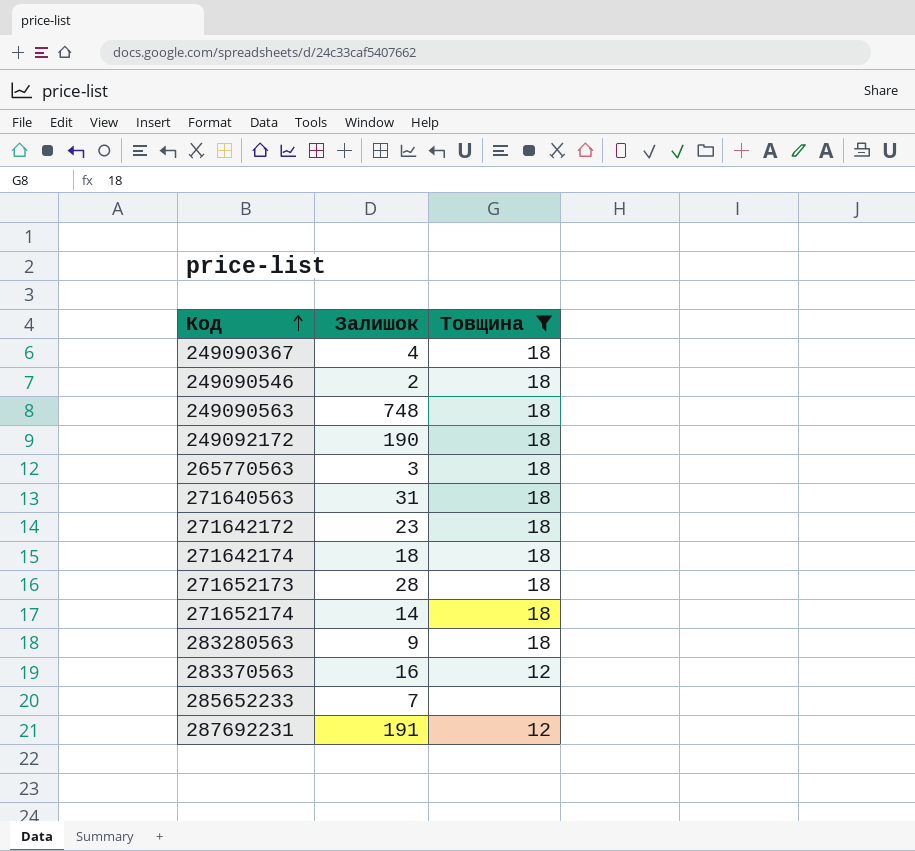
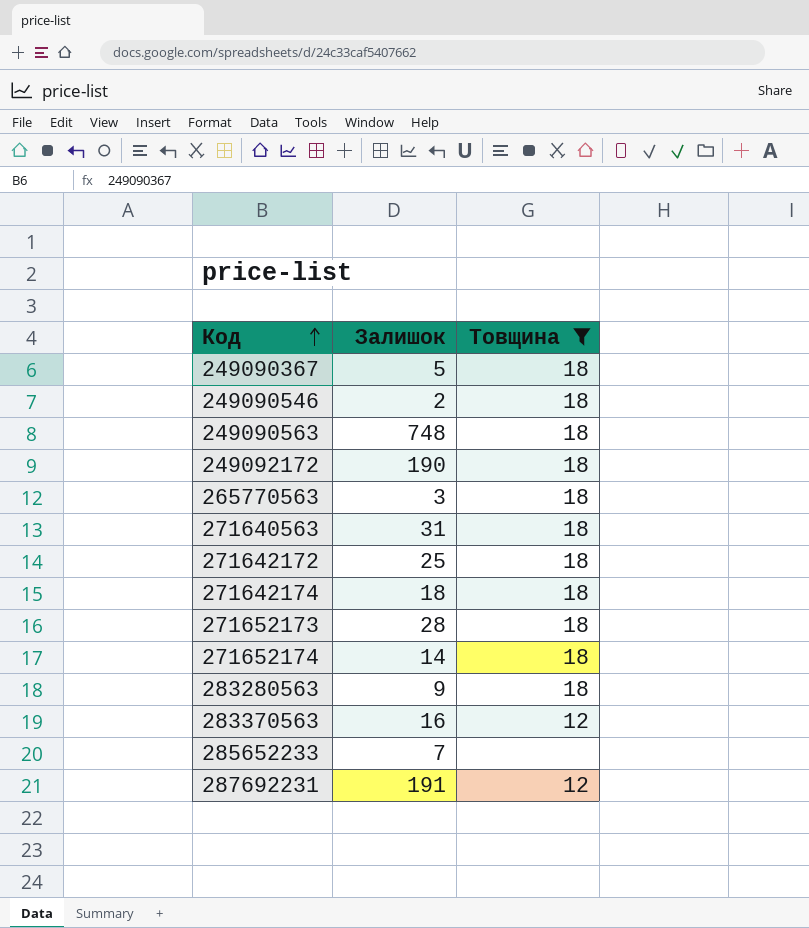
249090367 | Залишок: 4 -> 5
271642172 | Залишок: 23 -> 25

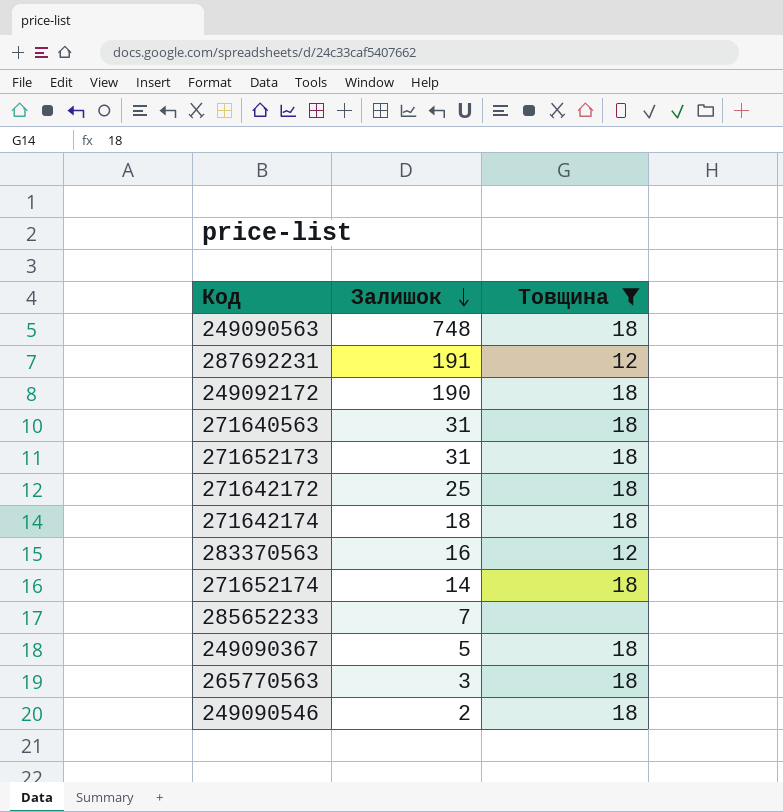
row order: Код ascending -> Залишок descending
row 283280563: 9 | 18 -> none
271652173 | Залишок: 28 -> 31

